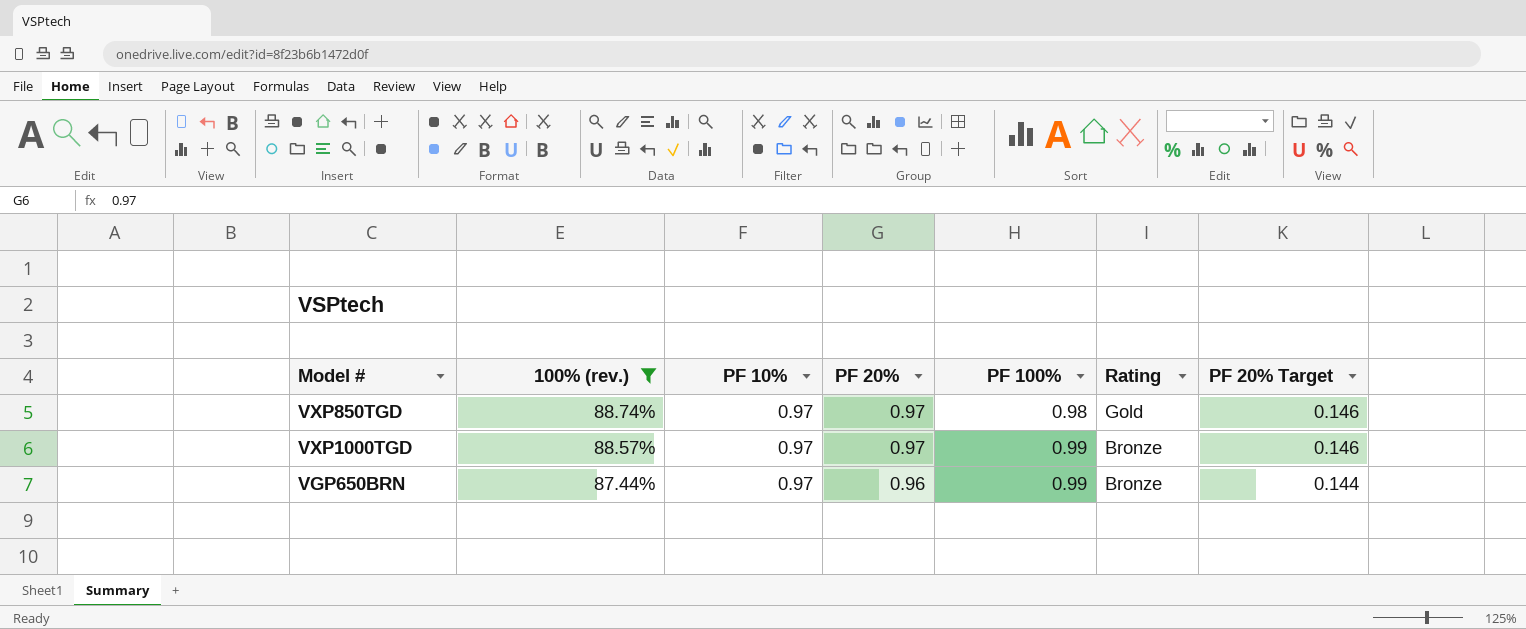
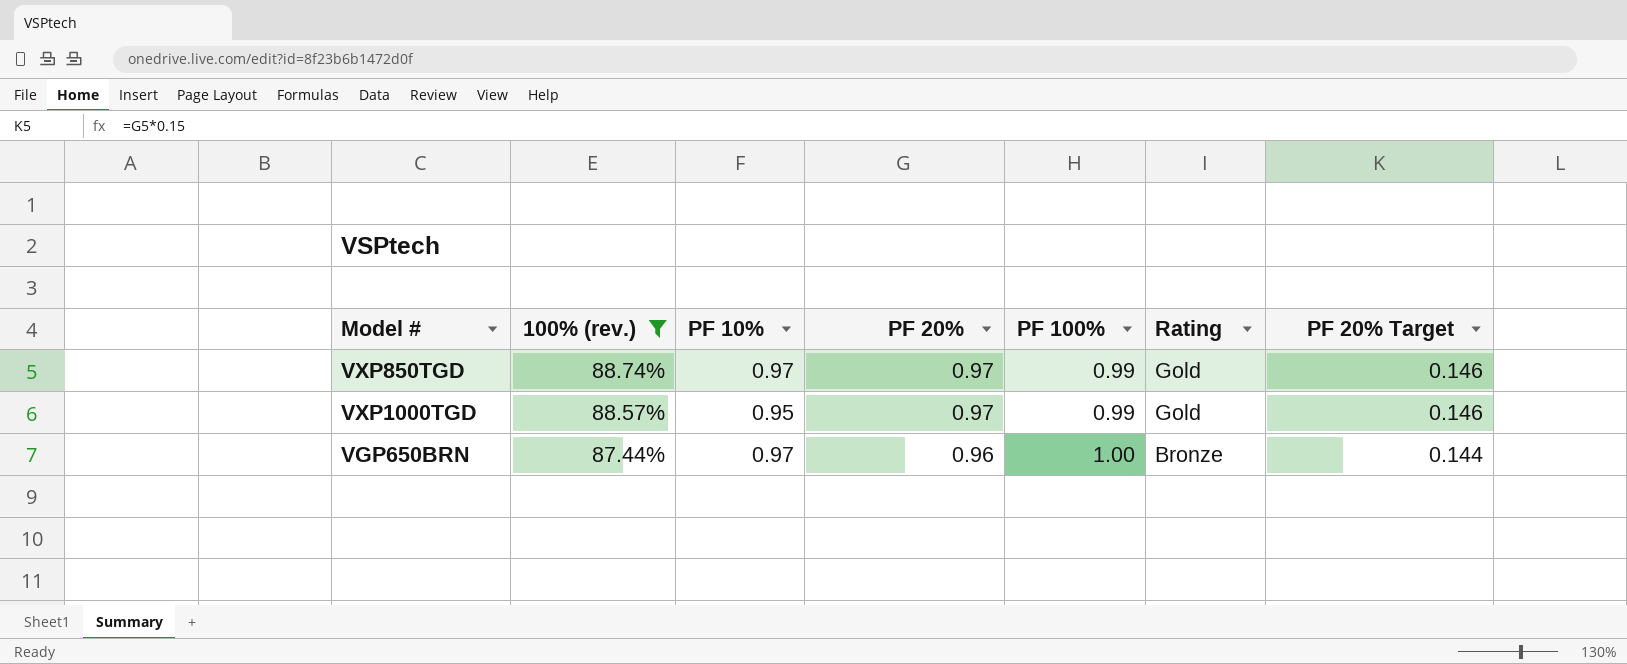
VXP850TGD | PF 100%: 0.98 -> 0.99
VXP1000TGD | PF 10%: 0.97 -> 0.95
VXP1000TGD | Rating: Bronze -> Gold
VGP650BRN | PF 100%: 0.99 -> 1.00

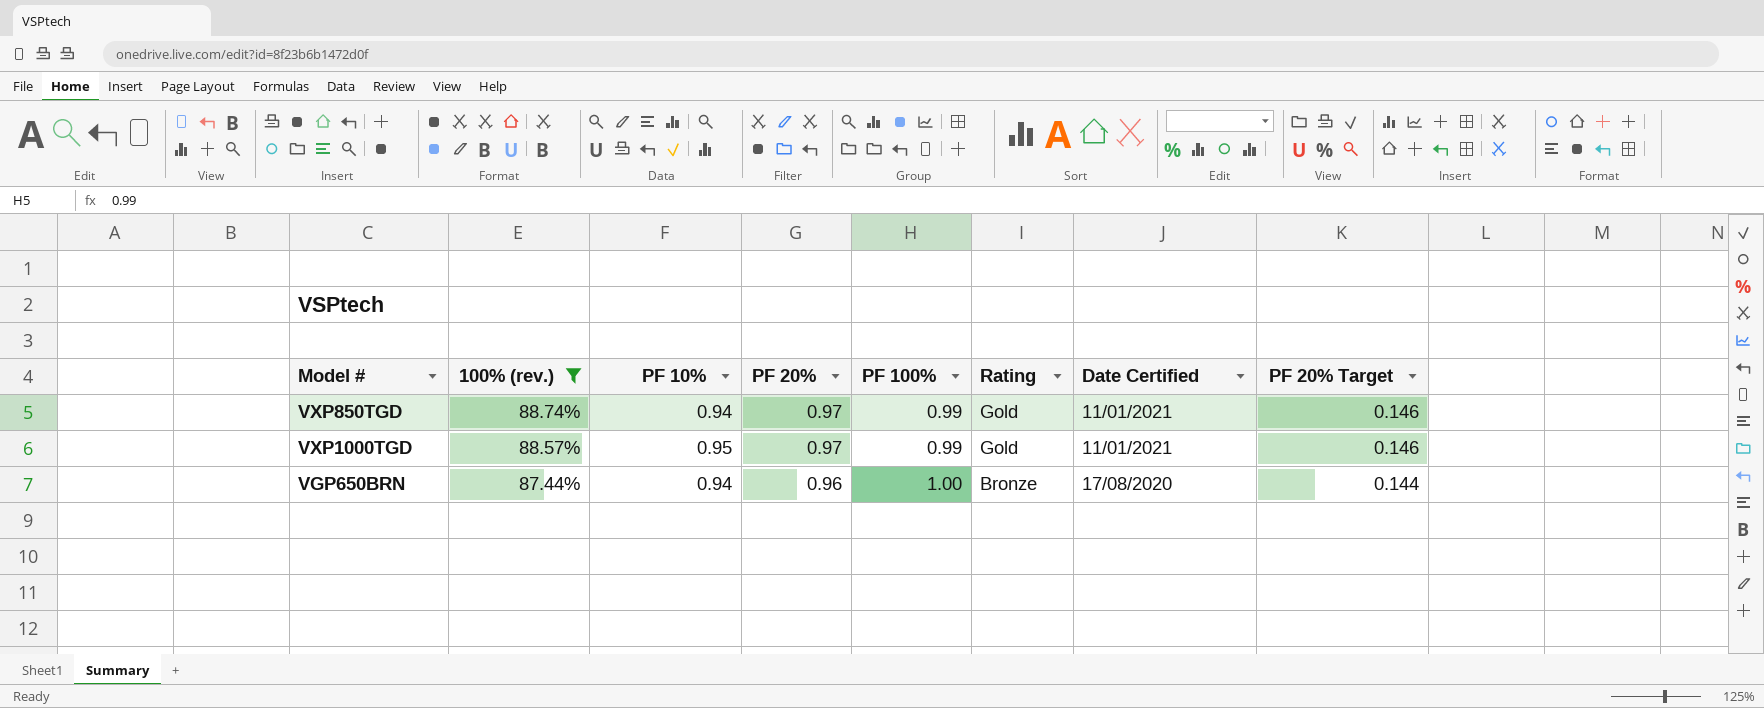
column Date Certified | position: none -> 7
VXP850TGD | PF 10%: 0.97 -> 0.94
VGP650BRN | PF 10%: 0.97 -> 0.94

